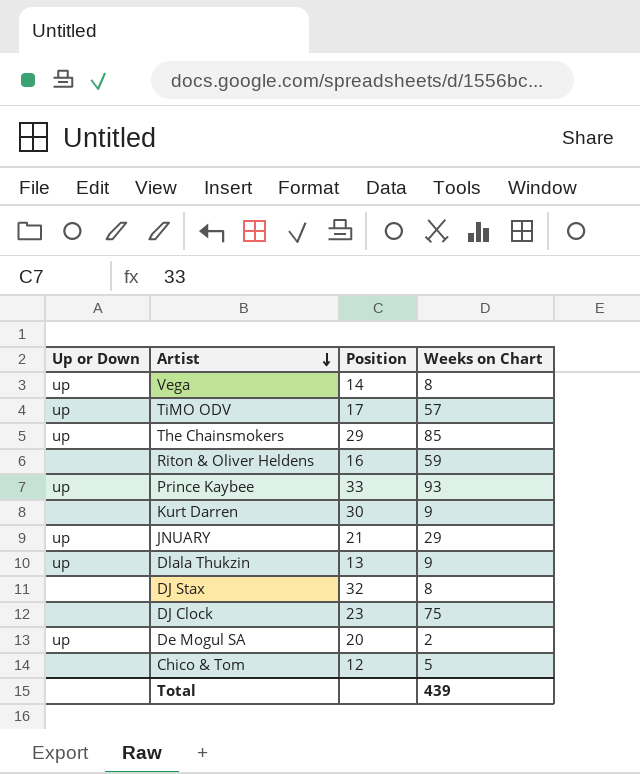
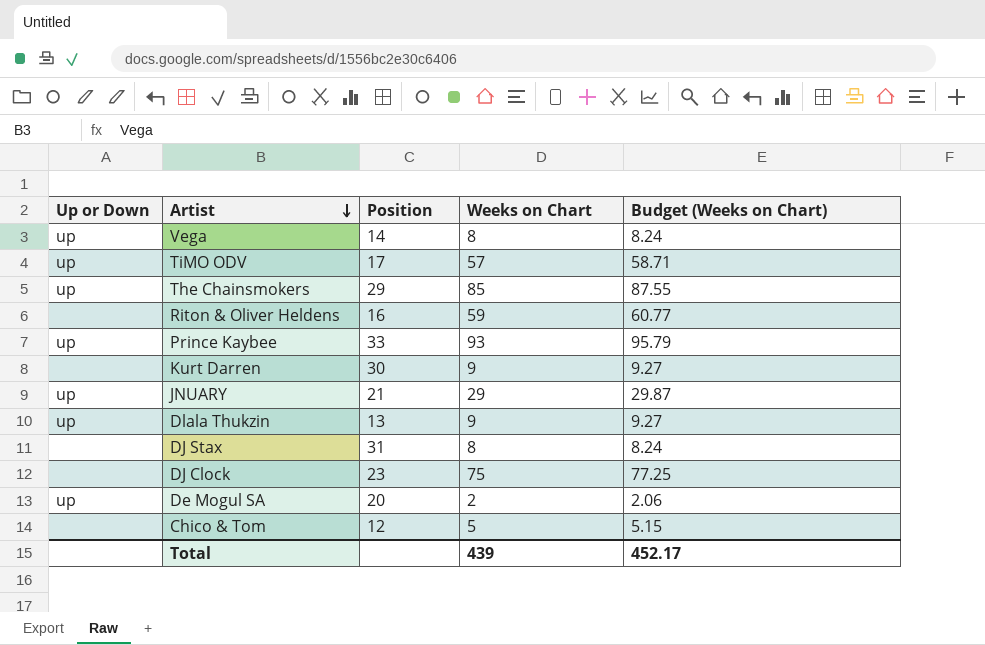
column Budget (Weeks on Chart) | formula: none -> [Weeks on Chart] * 1.03
DJ Stax | Position: 32 -> 31

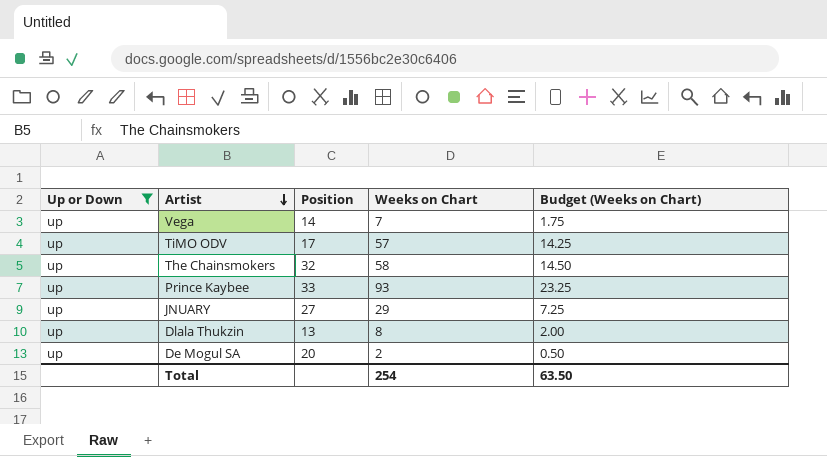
filter: none -> Up or Down = up
column Budget (Weeks on Chart) | formula: [Weeks on Chart] * 1.03 -> [Weeks on Chart] * 0.25
Vega | Weeks on Chart: 8 -> 7
The Chainsmokers | Position: 29 -> 32
The Chainsmokers | Weeks on Chart: 85 -> 58
JNUARY | Position: 21 -> 27
Dlala Thukzin | Weeks on Chart: 9 -> 8
Total | Weeks on Chart: 439 -> 254
Total | Budget (Weeks on Chart): 452.17 -> 63.50

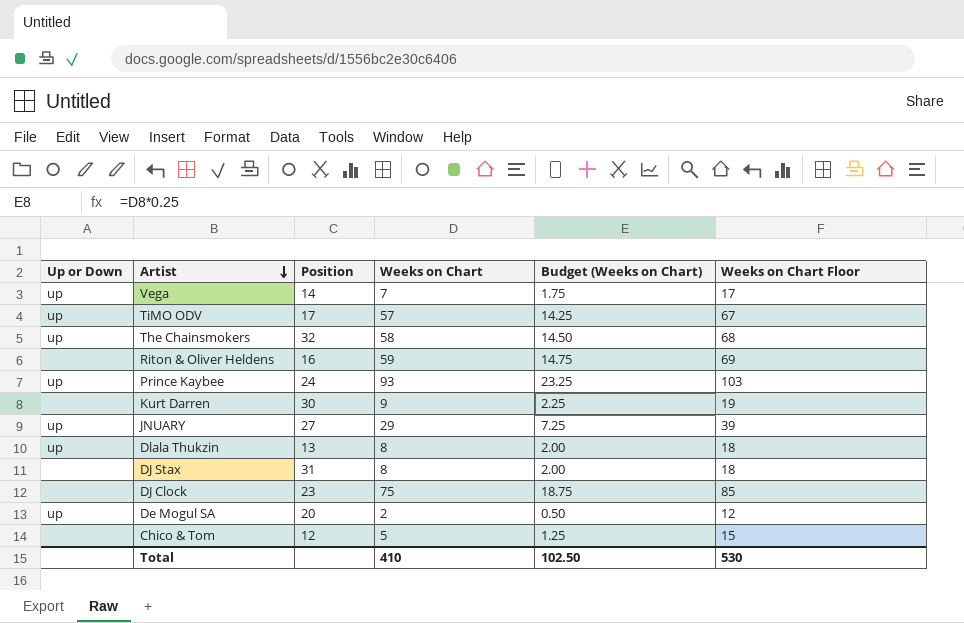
filter: Up or Down = up -> none
column Weeks on Chart Floor | formula: none -> [Weeks on Chart] + 10
Prince Kaybee | Position: 33 -> 24
Total | Weeks on Chart: 254 -> 410
Total | Budget (Weeks on Chart): 63.50 -> 102.50

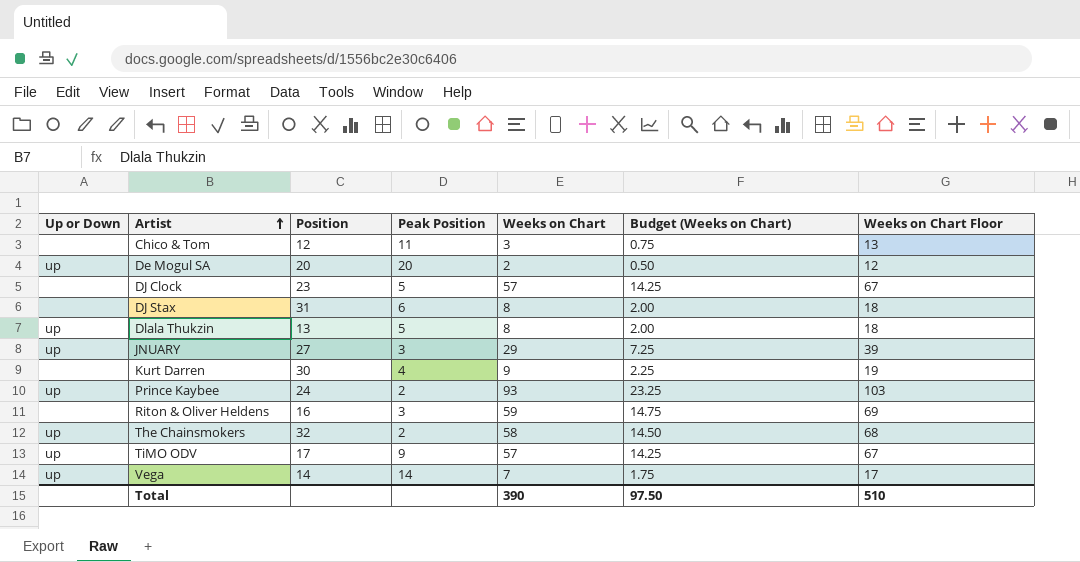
row order: Artist descending -> Artist ascending
column Peak Position | position: none -> 4
Chico & Tom | Weeks on Chart: 5 -> 3
Chico & Tom | Budget (Weeks on Chart): 1.25 -> 0.75
Chico & Tom | Weeks on Chart Floor: 15 -> 13
DJ Clock | Weeks on Chart: 75 -> 57
DJ Clock | Budget (Weeks on Chart): 18.75 -> 14.25
DJ Clock | Weeks on Chart Floor: 85 -> 67
Total | Weeks on Chart: 410 -> 390
Total | Budget (Weeks on Chart): 102.50 -> 97.50
Total | Weeks on Chart Floor: 530 -> 510

